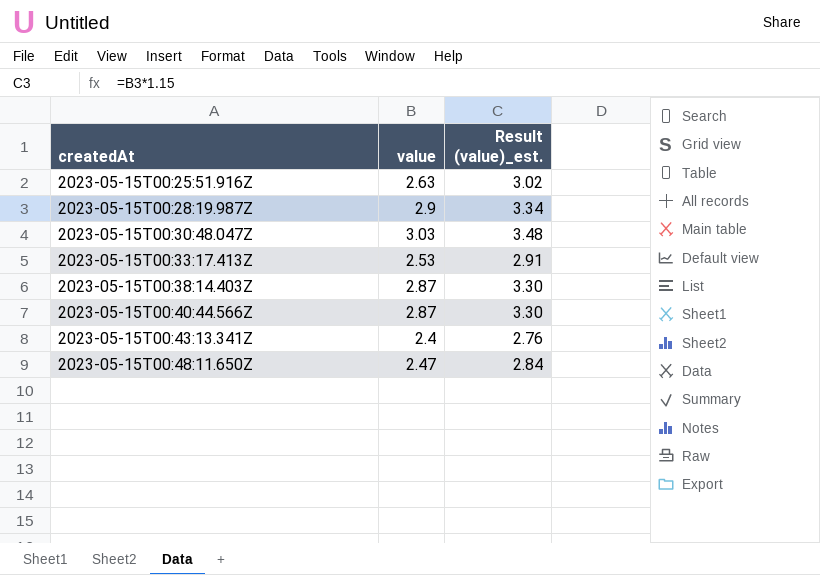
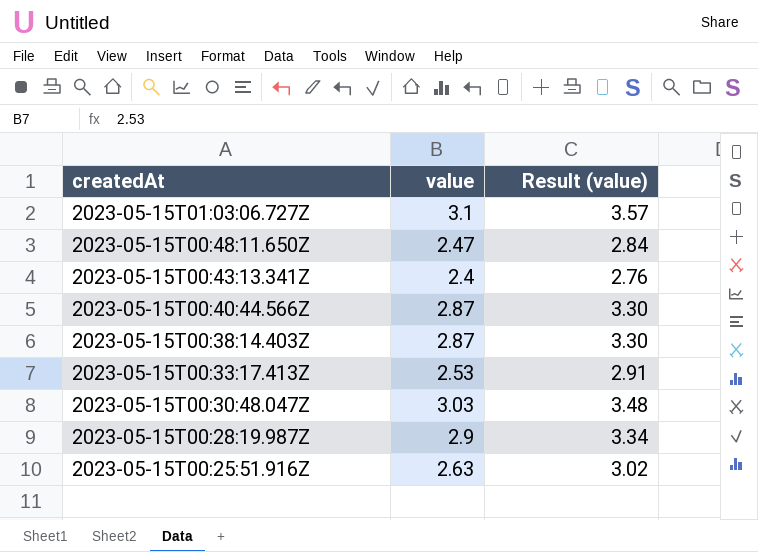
row order: createdAt ascending -> createdAt descending
column name: Result (value)_est. -> Result (value)
row 2023-05-15T01:03:06.727Z: none -> 3.1 | 3.57

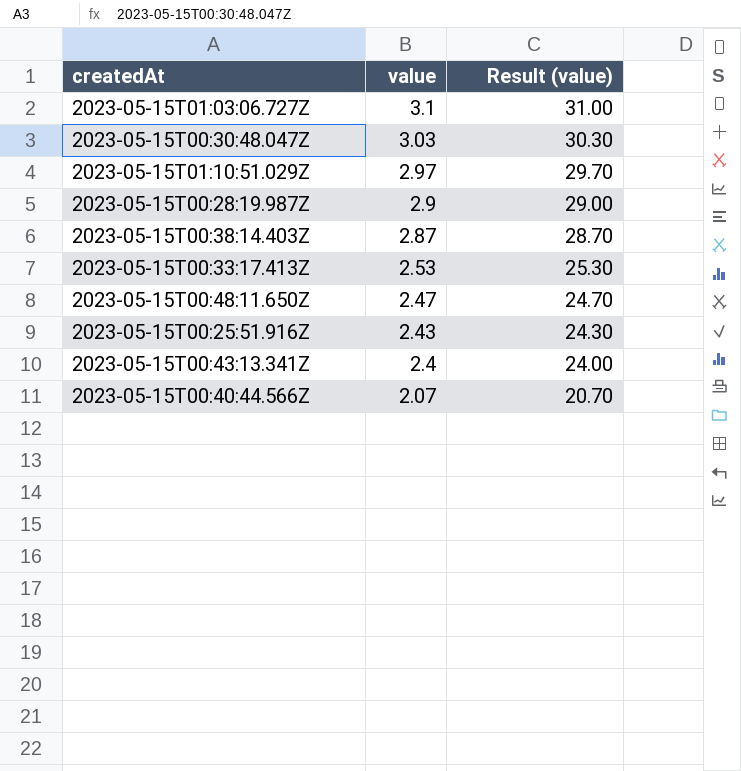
row order: createdAt descending -> value descending
column Result (value) | formula: [value] * 1.15 -> [value] * 10
row 2023-05-15T01:10:51.029Z: none -> 2.97 | 29.70
2023-05-15T00:25:51.916Z | value: 2.63 -> 2.43
2023-05-15T00:40:44.566Z | value: 2.87 -> 2.07

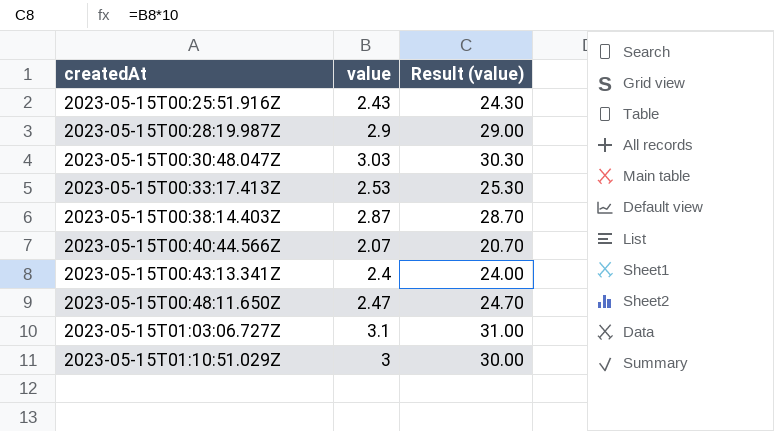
row order: value descending -> createdAt ascending
2023-05-15T01:10:51.029Z | value: 2.97 -> 3
2023-05-15T01:10:51.029Z | Result (value): 29.70 -> 30.00

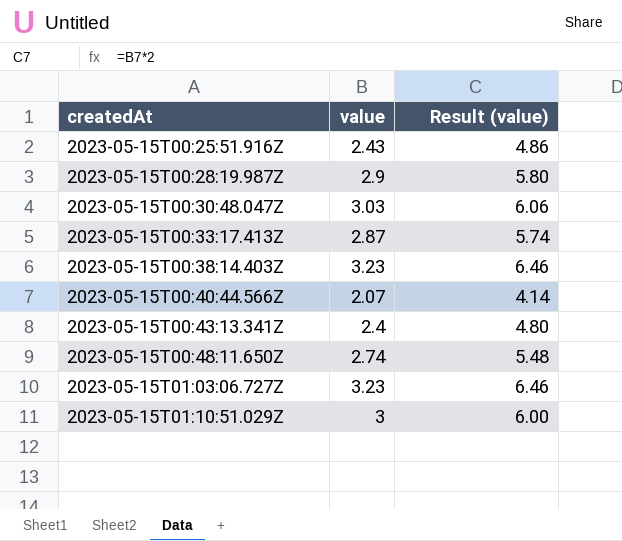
column Result (value) | formula: [value] * 10 -> [value] * 2
2023-05-15T00:33:17.413Z | value: 2.53 -> 2.87
2023-05-15T00:38:14.403Z | value: 2.87 -> 3.23
2023-05-15T00:48:11.650Z | value: 2.47 -> 2.74
2023-05-15T01:03:06.727Z | value: 3.1 -> 3.23

